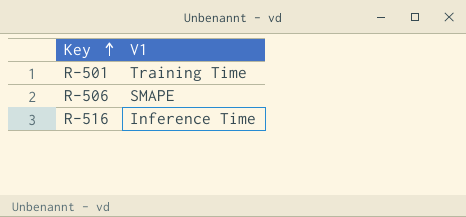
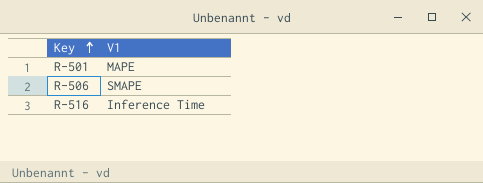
R-501 | V1: Training Time -> MAPE

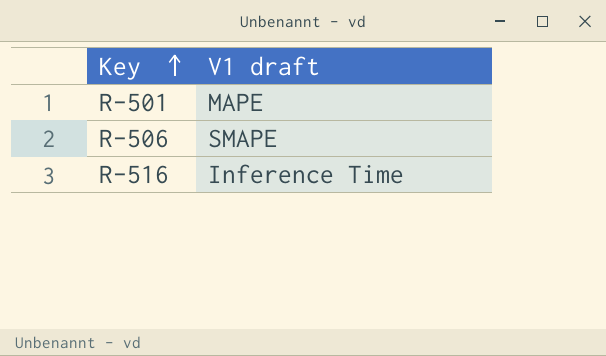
column name: V1 -> V1 draft

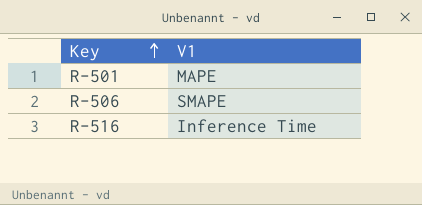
column name: V1 draft -> V1

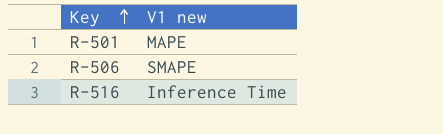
column name: V1 -> V1 new

